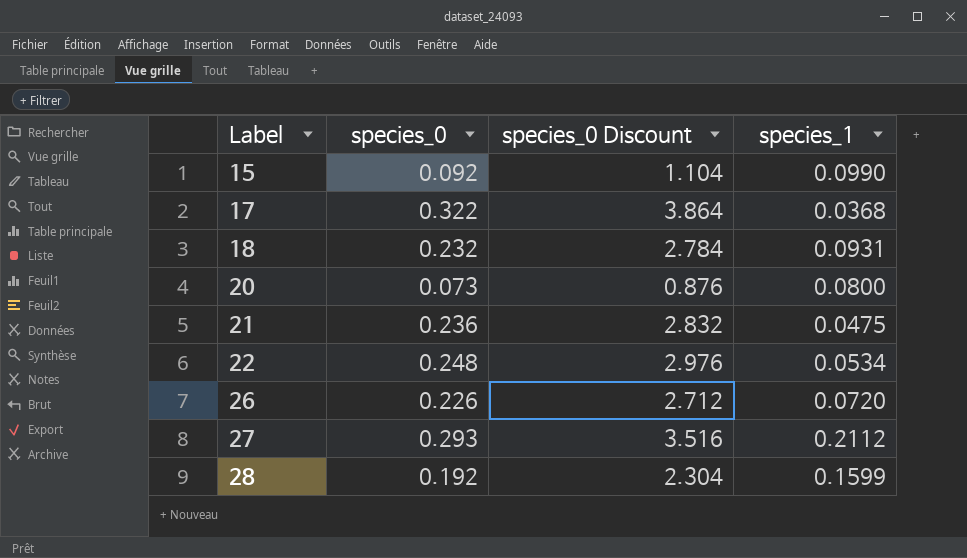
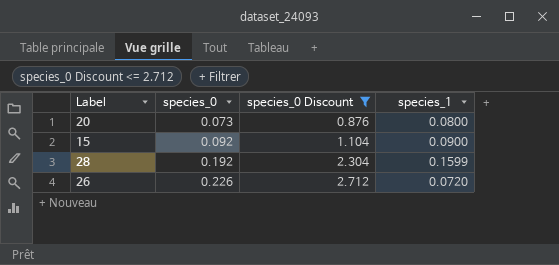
filter: none -> species_0 Discount <= 2.712
row order: Label ascending -> species_0 ascending
15 | species_1: 0.0990 -> 0.0900

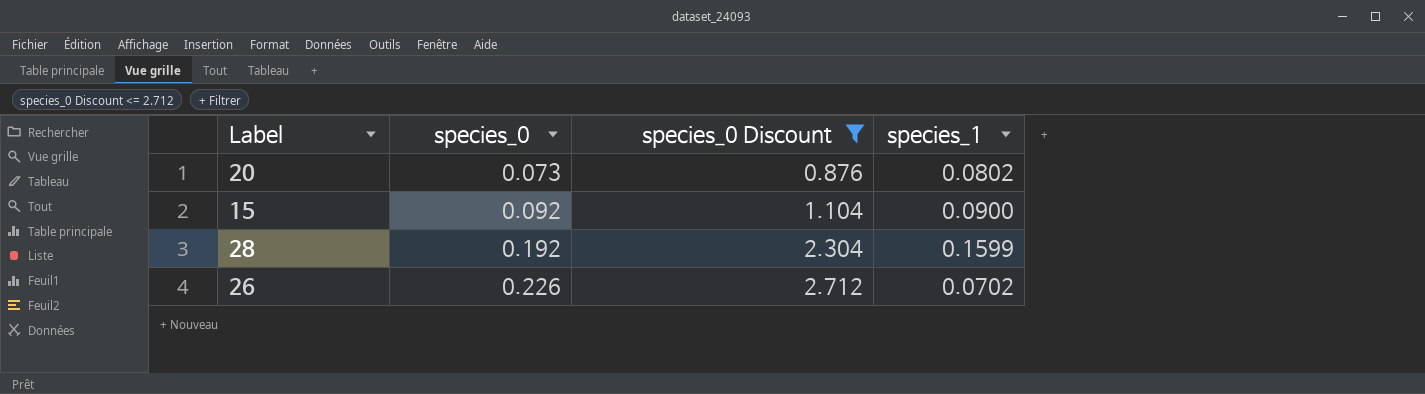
20 | species_1: 0.0800 -> 0.0802
26 | species_1: 0.0720 -> 0.0702

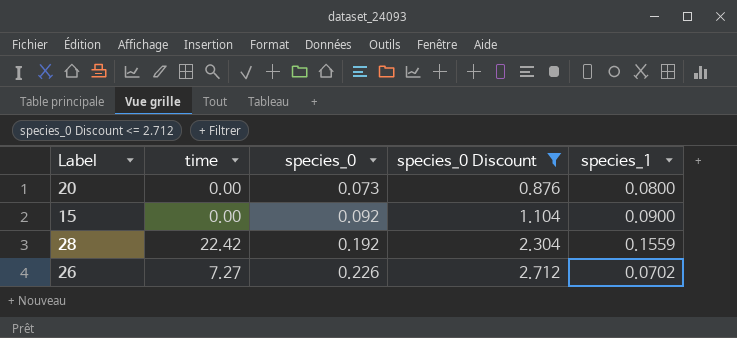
column time | position: none -> 2
20 | species_1: 0.0802 -> 0.0800
28 | species_1: 0.1599 -> 0.1559

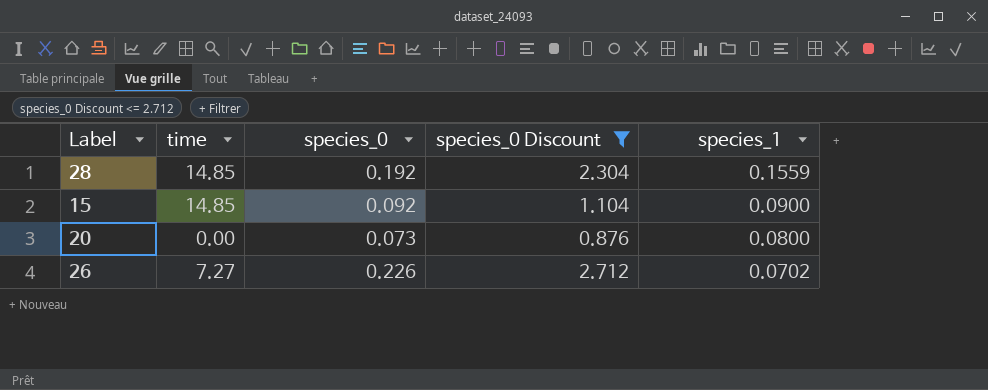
row order: species_0 ascending -> species_1 descending
28 | time: 22.42 -> 14.85
15 | time: 0.00 -> 14.85

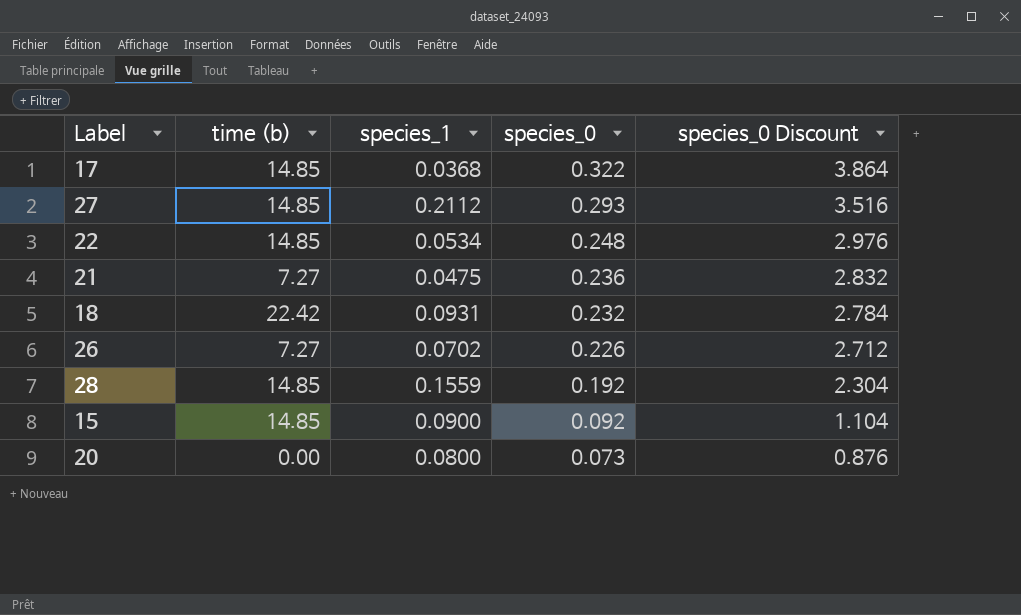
filter: species_0 Discount <= 2.712 -> none
row order: species_1 descending -> species_0 descending
column name: time -> time (b)
column species_1 | position: 5 -> 3

